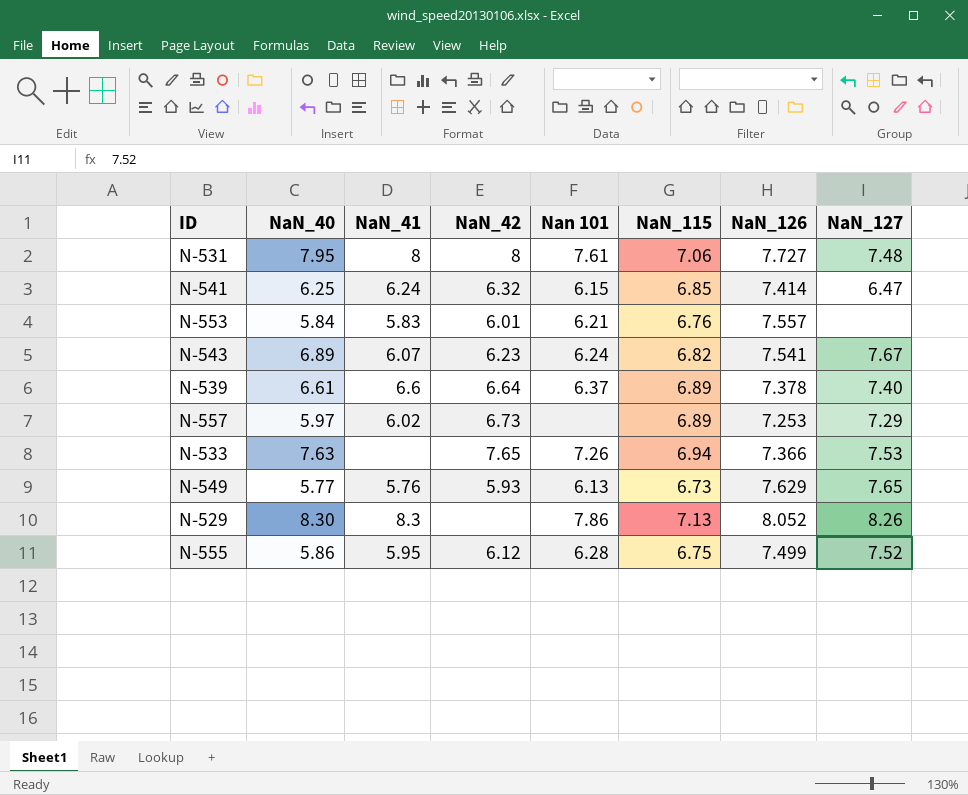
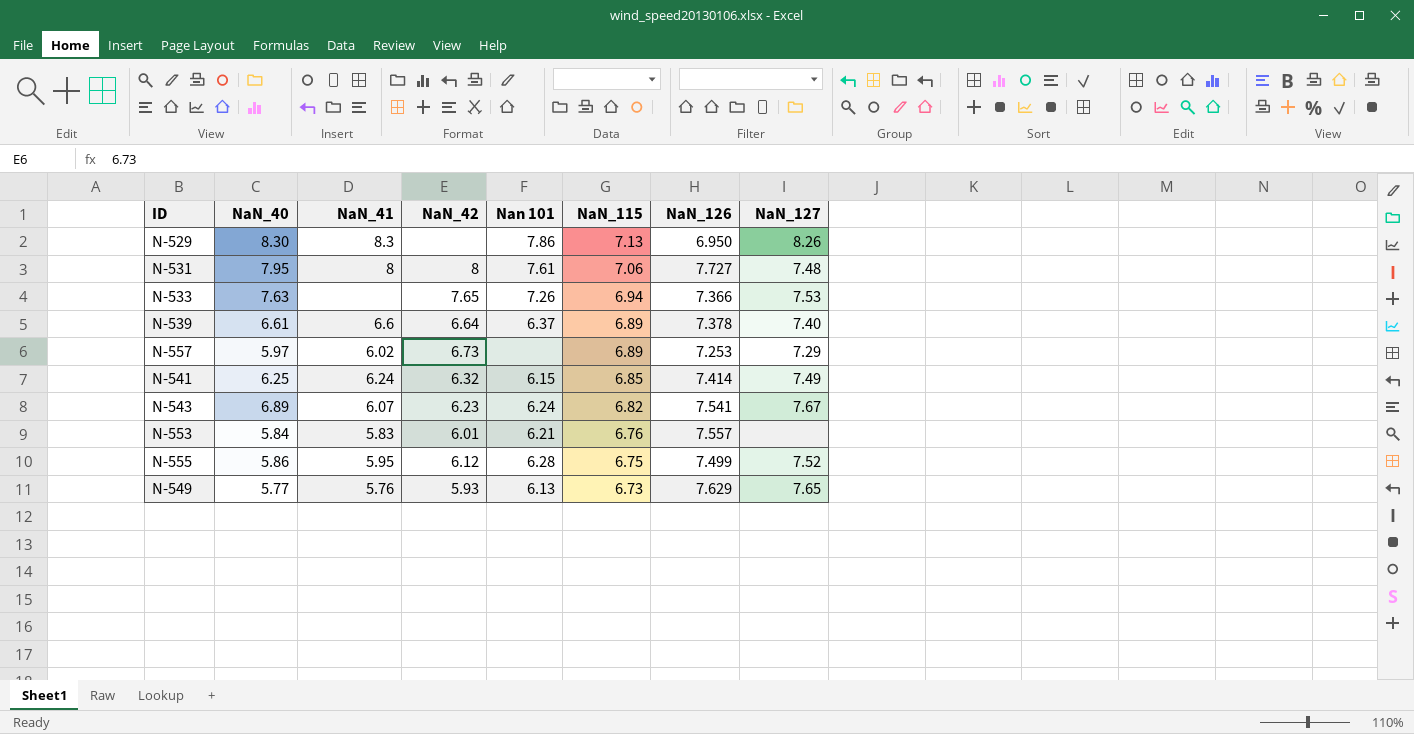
row order: none -> NaN_115 descending
N-529 | NaN_126: 8.052 -> 6.950
N-541 | NaN_127: 6.47 -> 7.49

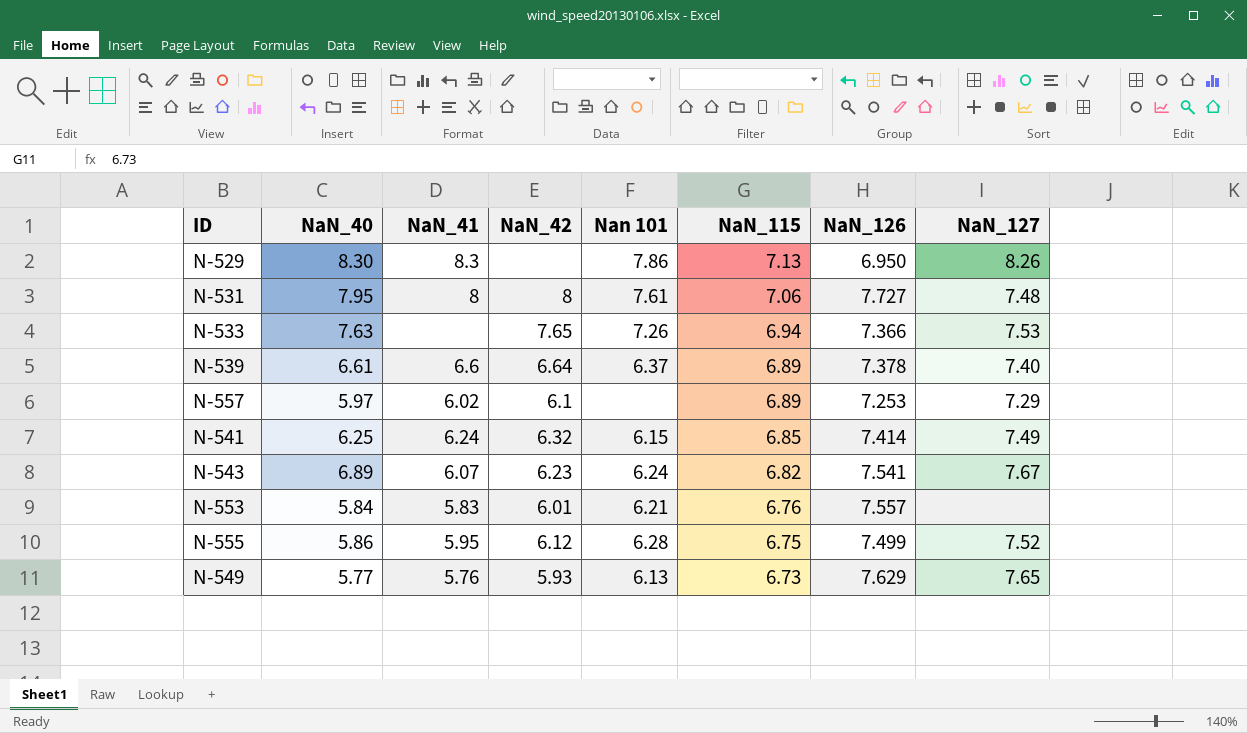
N-557 | NaN_42: 6.73 -> 6.1

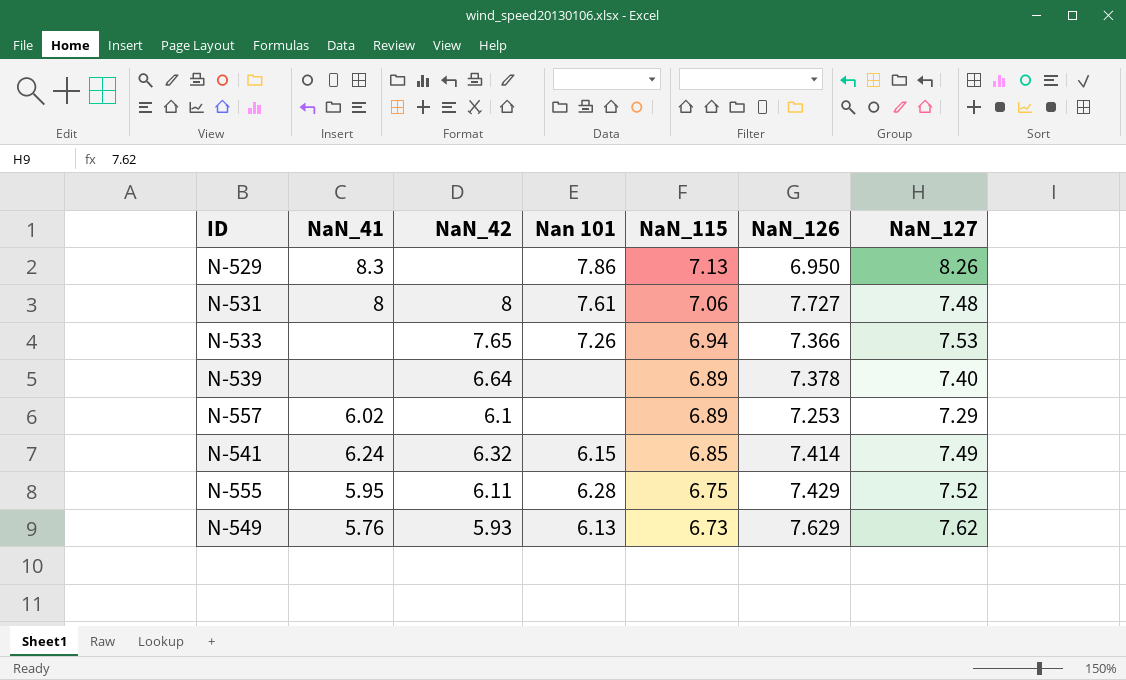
column NaN_40 | position: 2 -> none
row N-543: 6.89 | 6.07 | 6.23 | 6.24 | 6.82 | 7.541 | 7.67 -> none
row N-553: 5.84 | 5.83 | 6.01 | 6.21 | 6.76 | 7.557 | none -> none
N-539 | NaN_41: 6.6 -> none
N-539 | Nan 101: 6.37 -> none
N-555 | NaN_42: 6.12 -> 6.11
N-555 | NaN_126: 7.499 -> 7.429
N-549 | NaN_127: 7.65 -> 7.62

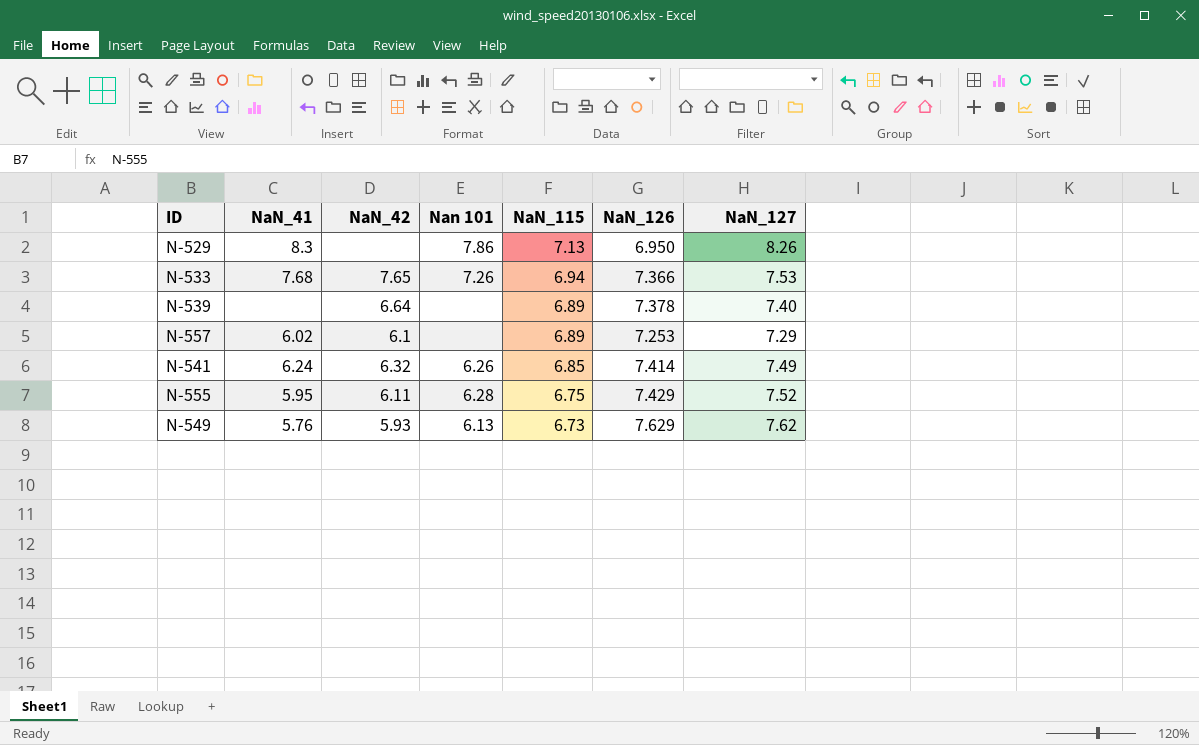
row N-531: 8 | 8 | 7.61 | 7.06 | 7.727 | 7.48 -> none
N-533 | NaN_41: none -> 7.68
N-541 | Nan 101: 6.15 -> 6.26

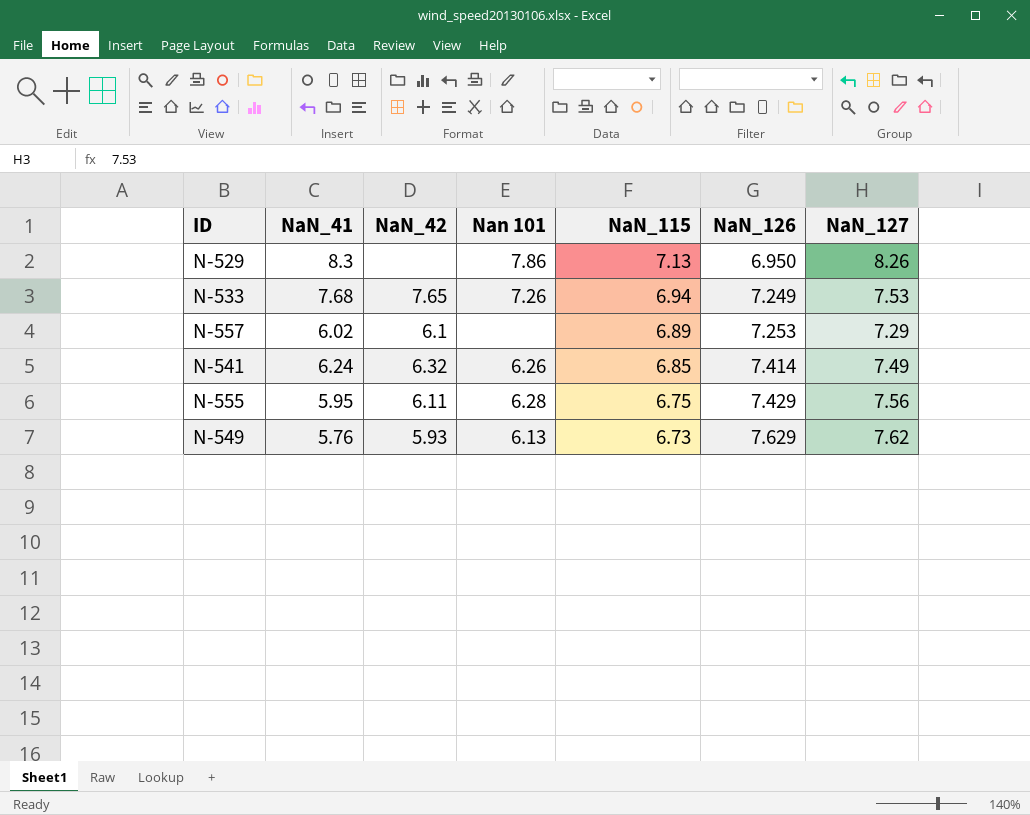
row N-539: none | 6.64 | none | 6.89 | 7.378 | 7.40 -> none
N-533 | NaN_126: 7.366 -> 7.249
N-555 | NaN_127: 7.52 -> 7.56

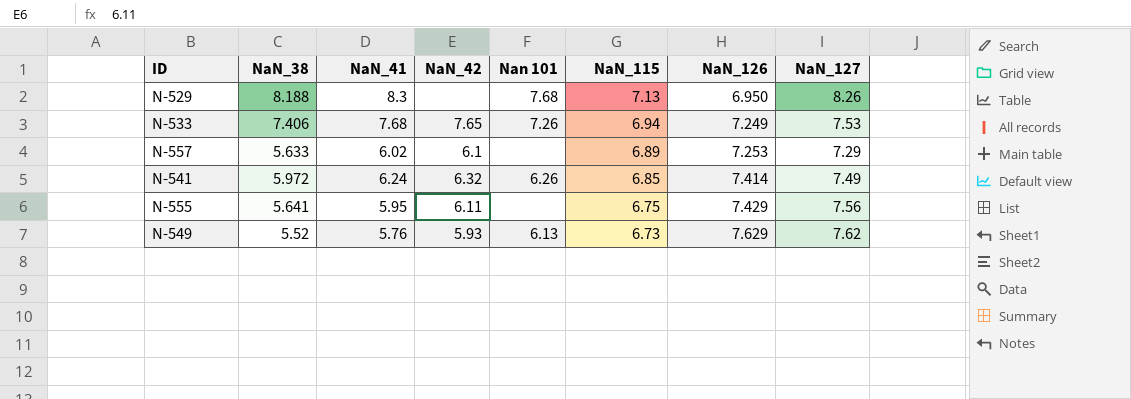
column NaN_38 | position: none -> 2
N-529 | Nan 101: 7.86 -> 7.68
N-555 | Nan 101: 6.28 -> none

